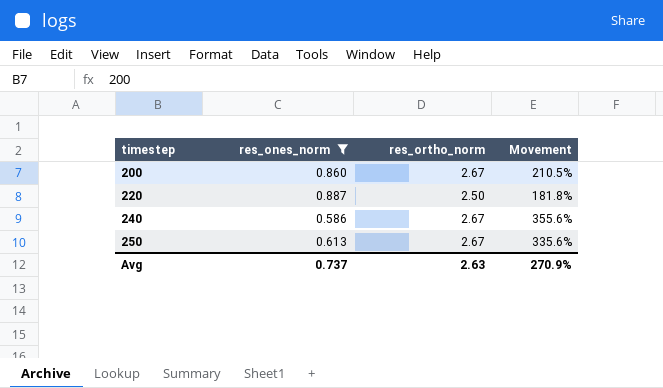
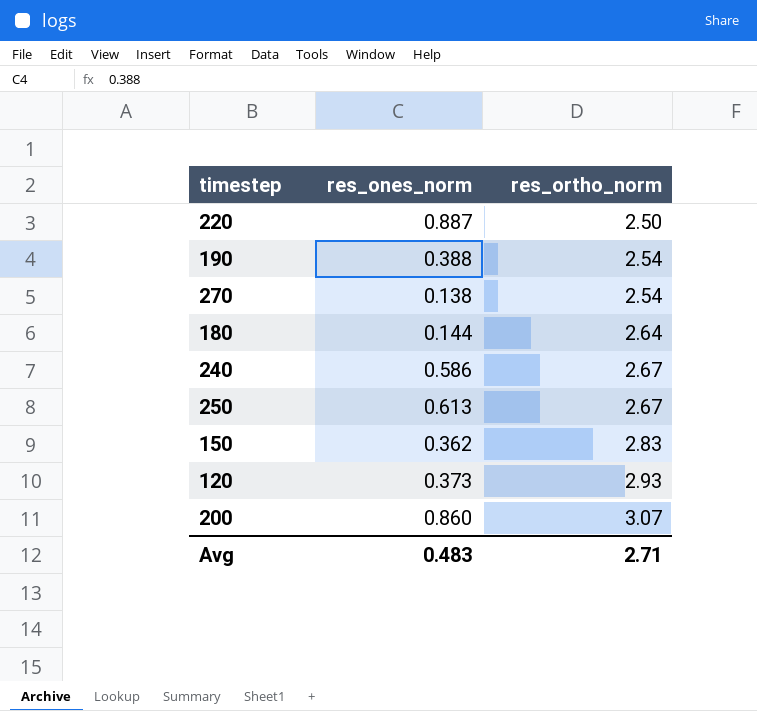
filter: res_ones_norm >= 0.586 -> none
row order: timestep ascending -> res_ortho_norm ascending
column Movement | formula: ([res_ortho_norm] - [res_ones_norm]) / [res_ones_norm] -> none
200 | res_ortho_norm: 2.67 -> 3.07
Avg | res_ones_norm: 0.737 -> 0.483
Avg | res_ortho_norm: 2.63 -> 2.71

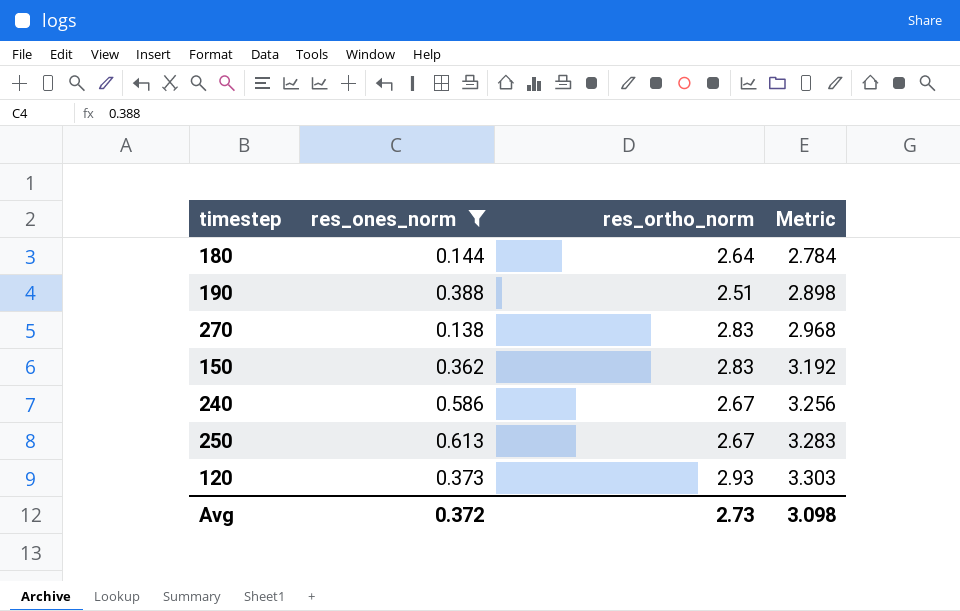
filter: none -> res_ones_norm <= 0.613
row order: res_ortho_norm ascending -> Metric ascending
column Metric | formula: none -> [res_ones_norm] + [res_ortho_norm]
190 | res_ortho_norm: 2.54 -> 2.51
270 | res_ortho_norm: 2.54 -> 2.83
Avg | res_ones_norm: 0.483 -> 0.372
Avg | res_ortho_norm: 2.71 -> 2.73

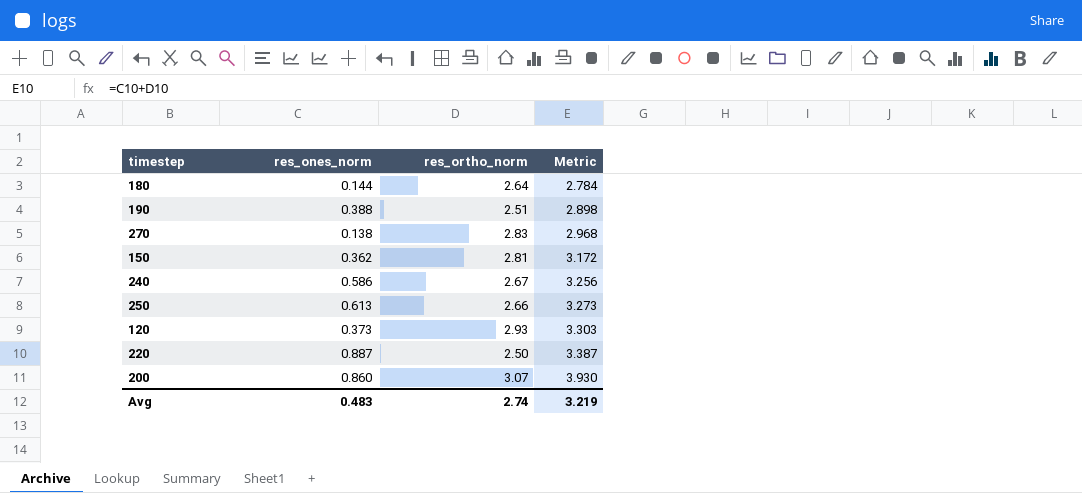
filter: res_ones_norm <= 0.613 -> none
150 | res_ortho_norm: 2.83 -> 2.81
150 | Metric: 3.192 -> 3.172
250 | res_ortho_norm: 2.67 -> 2.66
250 | Metric: 3.283 -> 3.273
Avg | res_ones_norm: 0.372 -> 0.483
Avg | res_ortho_norm: 2.73 -> 2.74
Avg | Metric: 3.098 -> 3.219

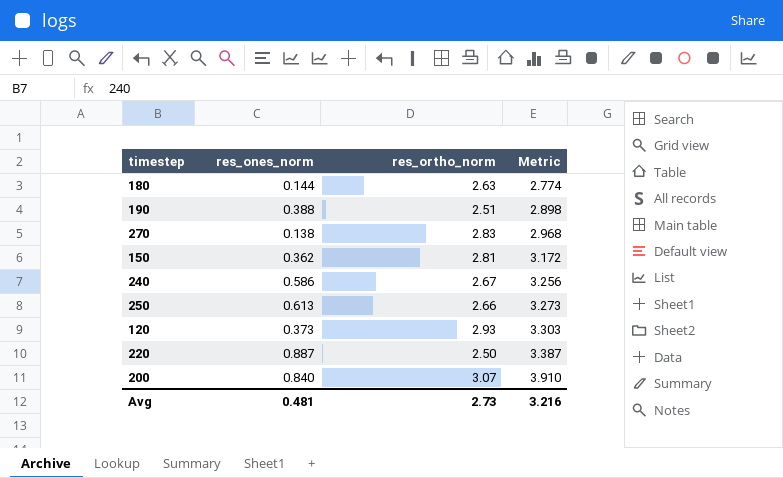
180 | res_ortho_norm: 2.64 -> 2.63
180 | Metric: 2.784 -> 2.774
200 | res_ones_norm: 0.860 -> 0.840
200 | Metric: 3.930 -> 3.910
Avg | res_ones_norm: 0.483 -> 0.481
Avg | res_ortho_norm: 2.74 -> 2.73
Avg | Metric: 3.219 -> 3.216

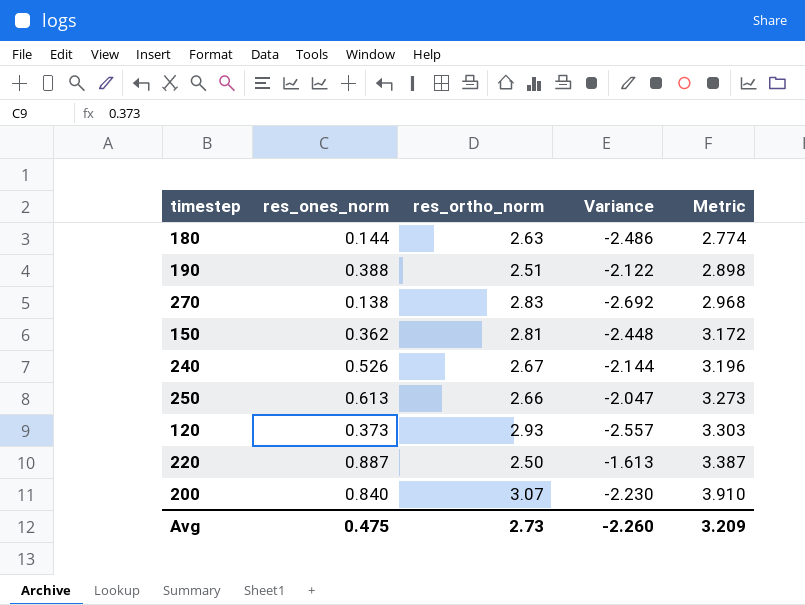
column Variance | formula: none -> [res_ones_norm] - [res_ortho_norm]
240 | res_ones_norm: 0.586 -> 0.526
240 | Metric: 3.256 -> 3.196
Avg | res_ones_norm: 0.481 -> 0.475
Avg | Metric: 3.216 -> 3.209

